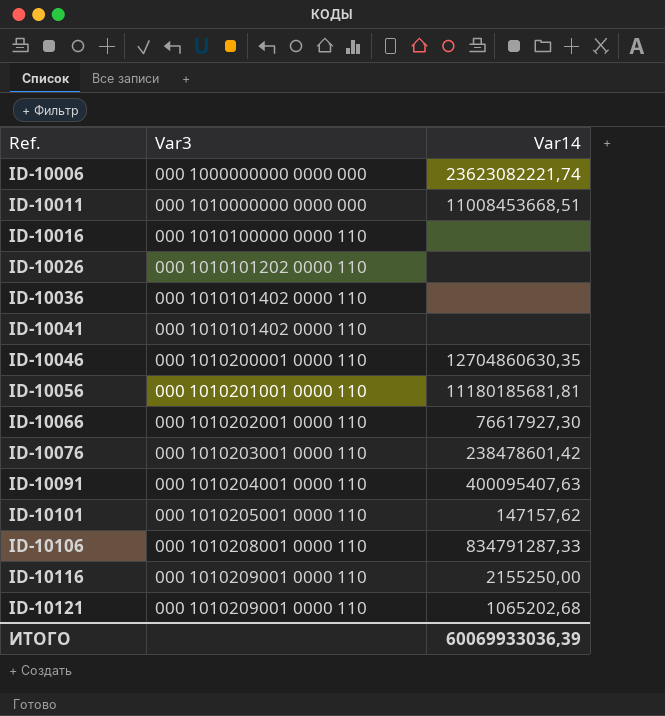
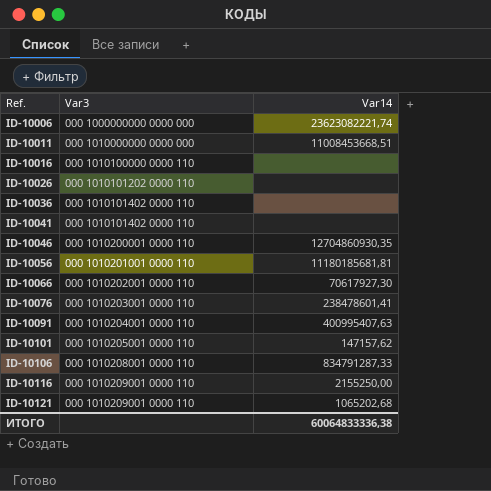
ID-10046 | Var14: 12704860630,35 -> 12704860930,35
ID-10066 | Var14: 76617927,30 -> 70617927,30
ID-10076 | Var14: 238478601,42 -> 238478601,41
ID-10091 | Var14: 400095407,63 -> 400995407,63
ИТОГО | Var14: 60069933036,39 -> 60064833336,38

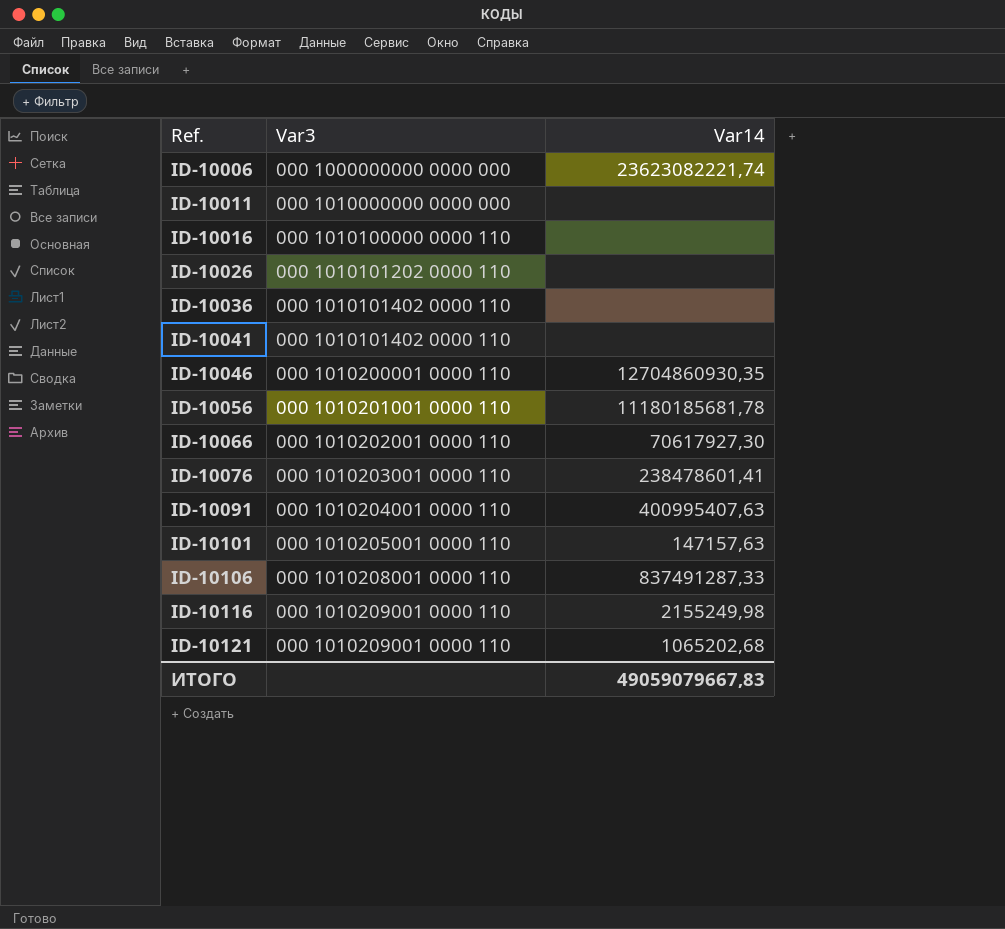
ID-10011 | Var14: 11008453668,51 -> none
ID-10056 | Var14: 11180185681,81 -> 11180185681,78
ID-10101 | Var14: 147157,62 -> 147157,63
ID-10106 | Var14: 834791287,33 -> 837491287,33
ID-10116 | Var14: 2155250,00 -> 2155249,98
ИТОГО | Var14: 60064833336,38 -> 49059079667,83

